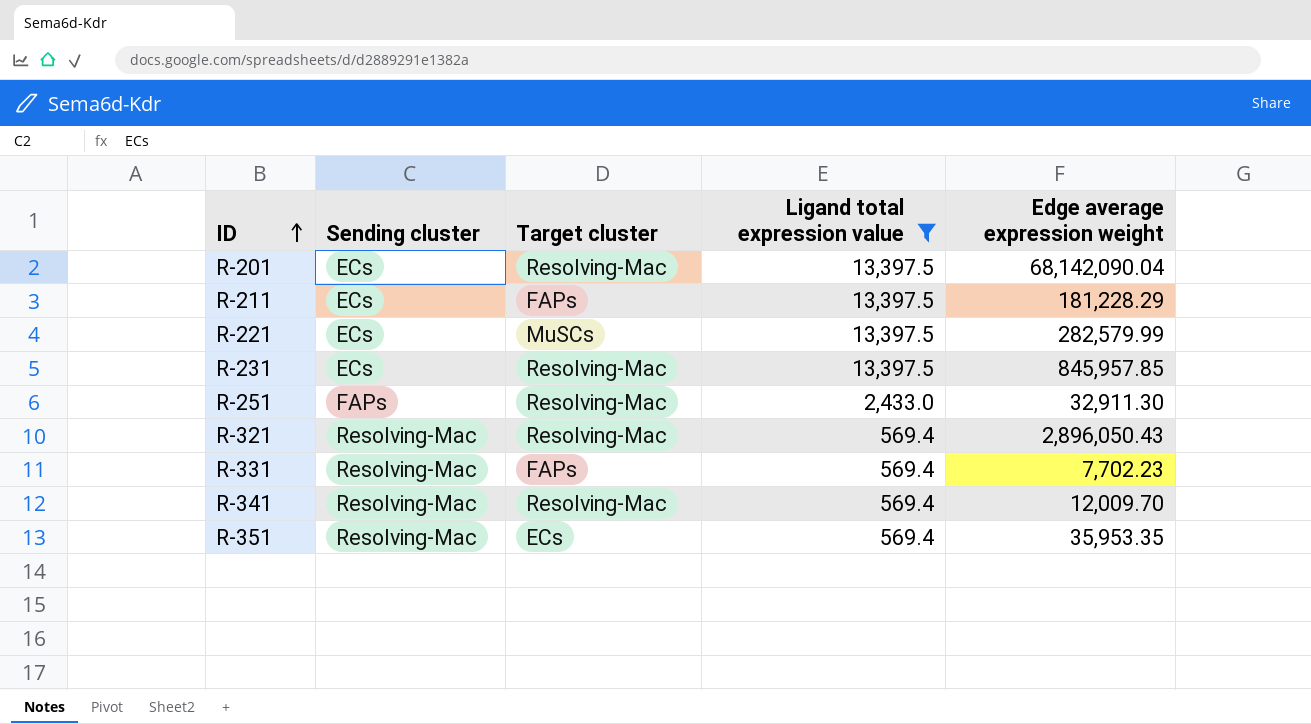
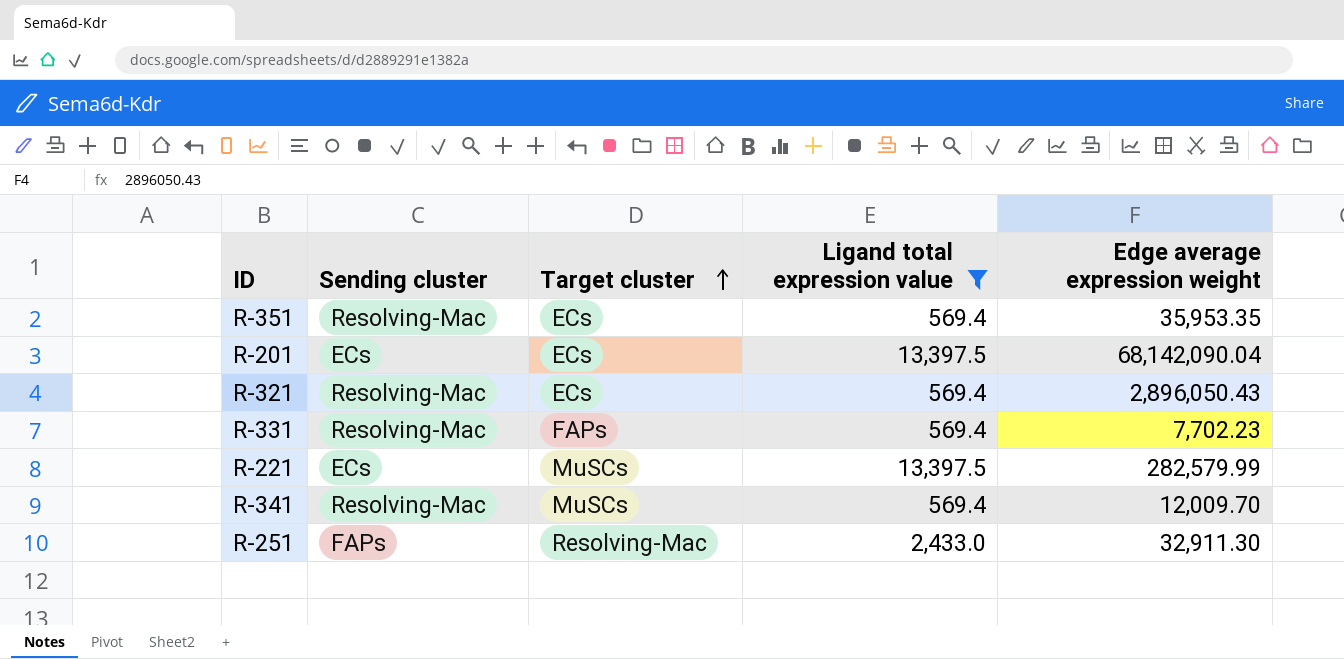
row order: ID ascending -> Target cluster ascending
row R-211: ECs | FAPs | 13,397.5 | 181,228.29 -> none
row R-231: ECs | Resolving-Mac | 13,397.5 | 845,957.85 -> none
R-201 | Target cluster: Resolving-Mac -> ECs
R-321 | Target cluster: Resolving-Mac -> ECs
R-341 | Target cluster: Resolving-Mac -> MuSCs

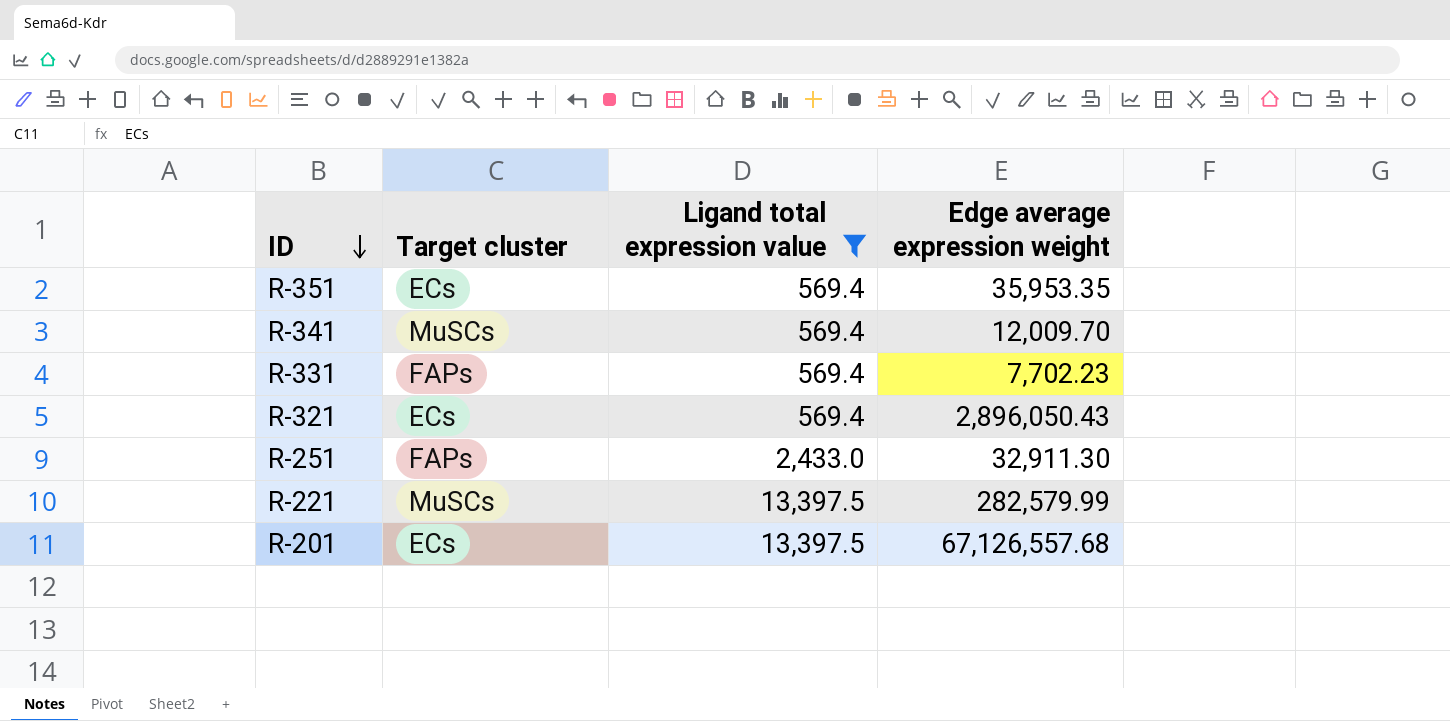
row order: Target cluster ascending -> ID descending
column Sending cluster | position: 2 -> none
R-251 | Target cluster: Resolving-Mac -> FAPs
R-201 | Edge average expression weight: 68,142,090.04 -> 67,126,557.68

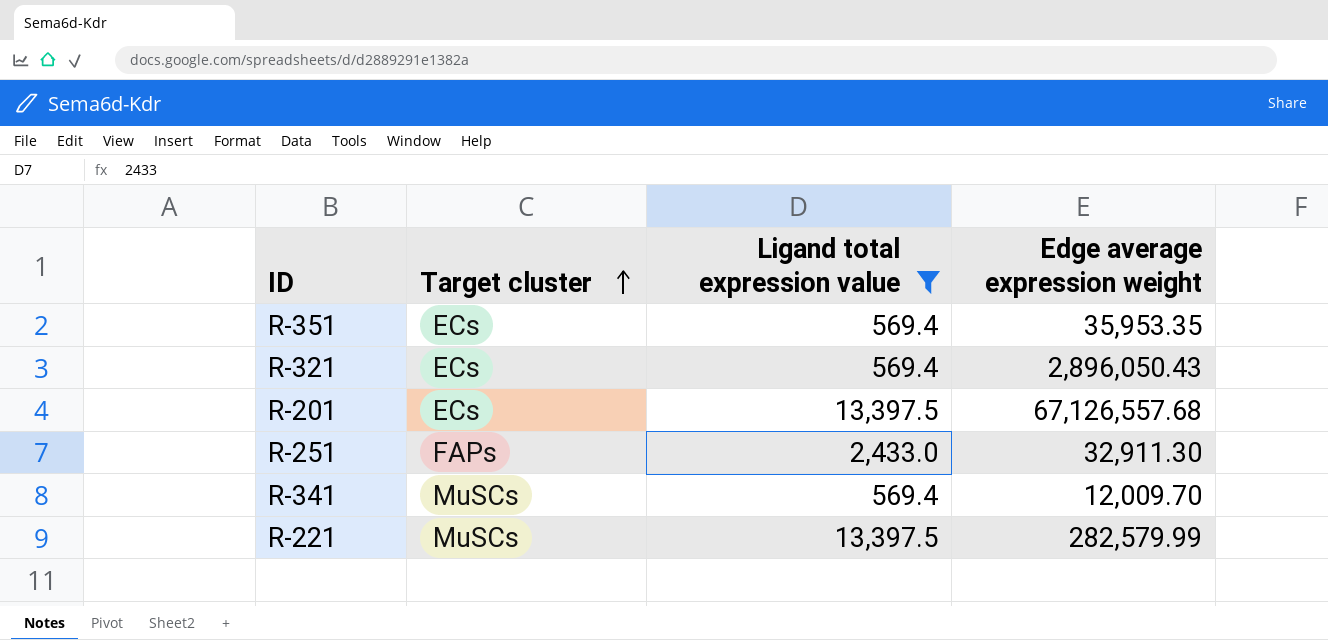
row order: ID descending -> Target cluster ascending
row R-331: FAPs | 569.4 | 7,702.23 -> none

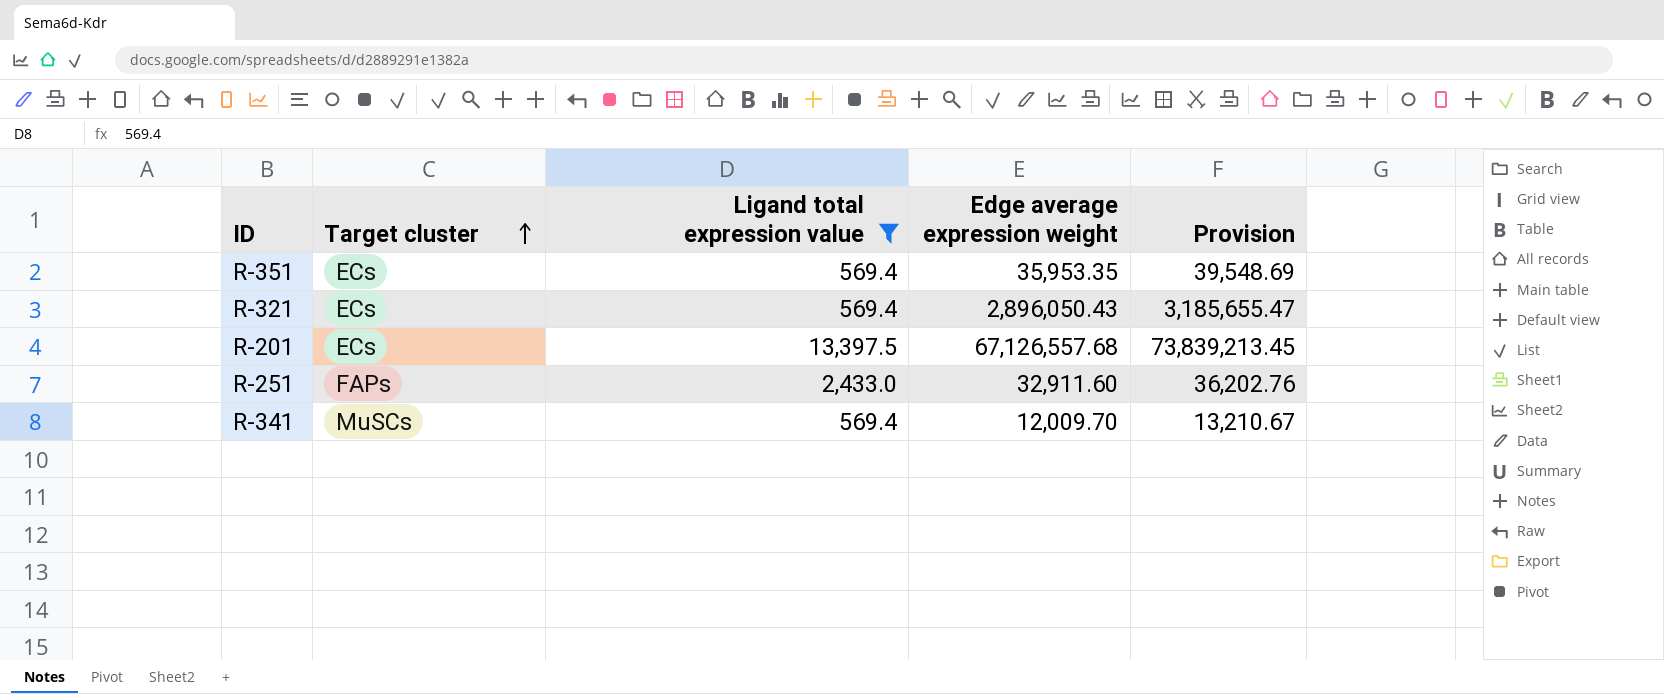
column Provision | formula: none -> [Edge average expression weight] * 1.1
row R-221: MuSCs | 13,397.5 | 282,579.99 -> none
R-251 | Edge average expression weight: 32,911.30 -> 32,911.60

